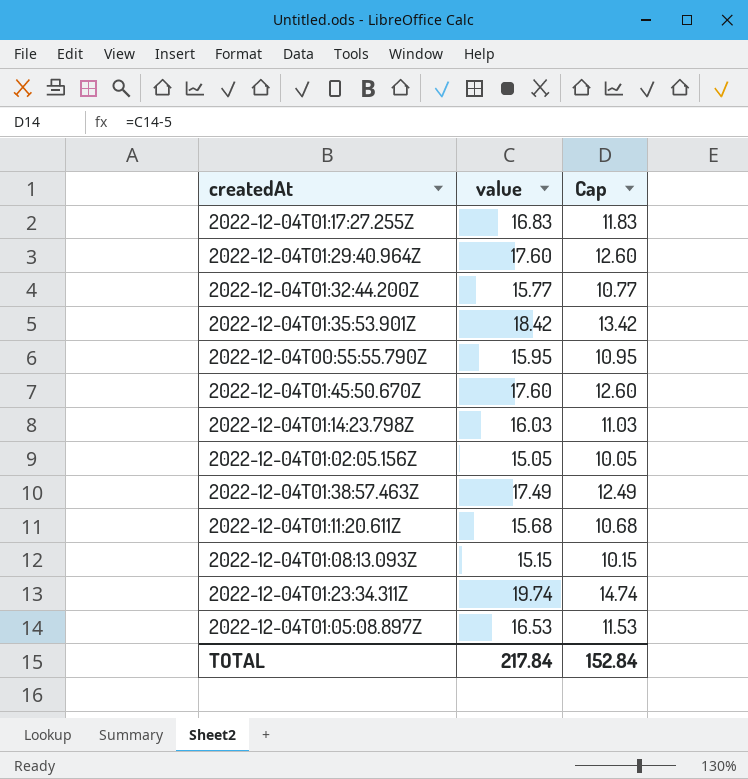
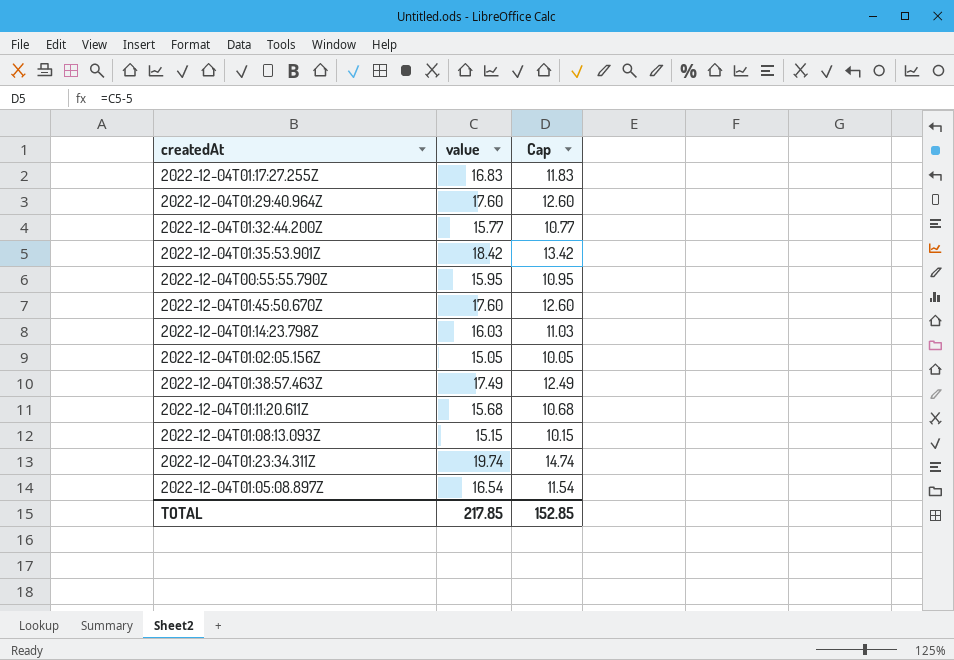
2022-12-04T01:05:08.897Z | value: 16.53 -> 16.54
2022-12-04T01:05:08.897Z | Cap: 11.53 -> 11.54
TOTAL | value: 217.84 -> 217.85
TOTAL | Cap: 152.84 -> 152.85

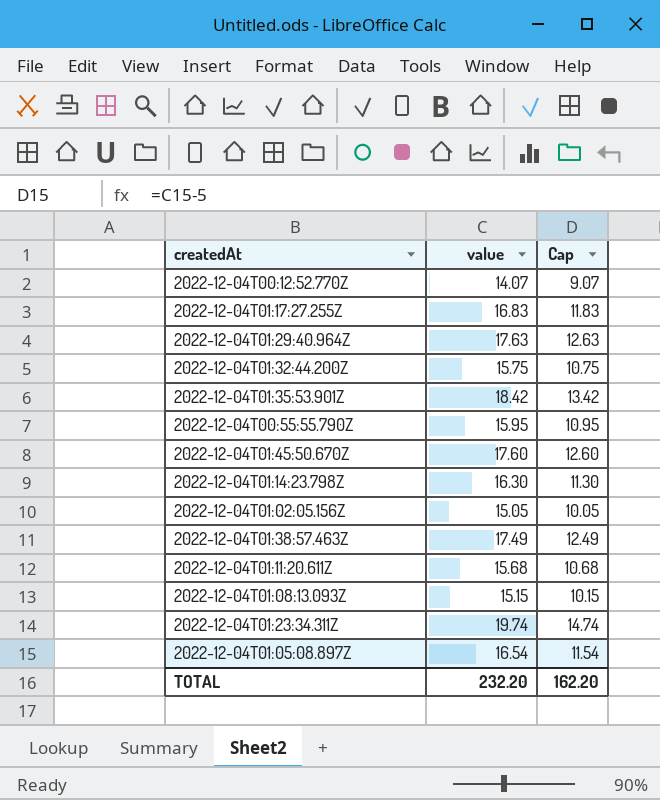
row 2022-12-04T00:12:52.770Z: none -> 14.07 | 9.07
2022-12-04T01:29:40.964Z | value: 17.60 -> 17.63
2022-12-04T01:29:40.964Z | Cap: 12.60 -> 12.63
2022-12-04T01:32:44.200Z | value: 15.77 -> 15.75
2022-12-04T01:32:44.200Z | Cap: 10.77 -> 10.75
2022-12-04T01:14:23.798Z | value: 16.03 -> 16.30
2022-12-04T01:14:23.798Z | Cap: 11.03 -> 11.30
TOTAL | value: 217.85 -> 232.20
TOTAL | Cap: 152.85 -> 162.20

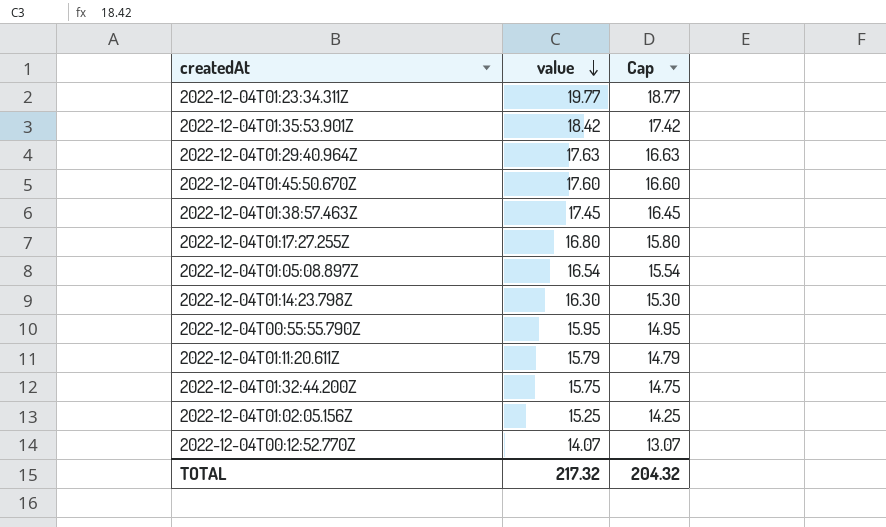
row order: none -> value descending
column Cap | formula: [value] - 5 -> [value] - 1
row 2022-12-04T01:08:13.093Z: 15.15 | 10.15 -> none
2022-12-04T01:23:34.311Z | value: 19.74 -> 19.77
2022-12-04T01:38:57.463Z | value: 17.49 -> 17.45
2022-12-04T01:17:27.255Z | value: 16.83 -> 16.80
2022-12-04T01:11:20.611Z | value: 15.68 -> 15.79
2022-12-04T01:02:05.156Z | value: 15.05 -> 15.25
TOTAL | value: 232.20 -> 217.32
TOTAL | Cap: 162.20 -> 204.32

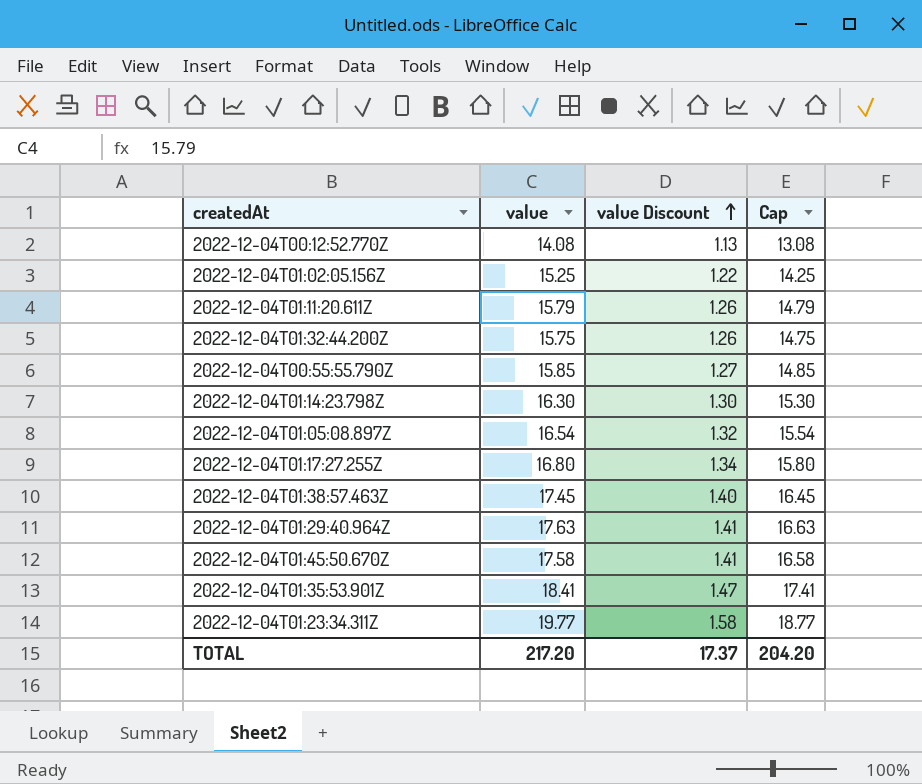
row order: value descending -> value Discount ascending
column value Discount | formula: none -> [value] * 0.08
2022-12-04T00:12:52.770Z | value: 14.07 -> 14.08
2022-12-04T00:12:52.770Z | Cap: 13.07 -> 13.08
2022-12-04T00:55:55.790Z | value: 15.95 -> 15.85
2022-12-04T00:55:55.790Z | Cap: 14.95 -> 14.85
2022-12-04T01:45:50.670Z | value: 17.60 -> 17.58
2022-12-04T01:45:50.670Z | Cap: 16.60 -> 16.58
2022-12-04T01:35:53.901Z | value: 18.42 -> 18.41
2022-12-04T01:35:53.901Z | Cap: 17.42 -> 17.41
TOTAL | value: 217.32 -> 217.20
TOTAL | Cap: 204.32 -> 204.20

